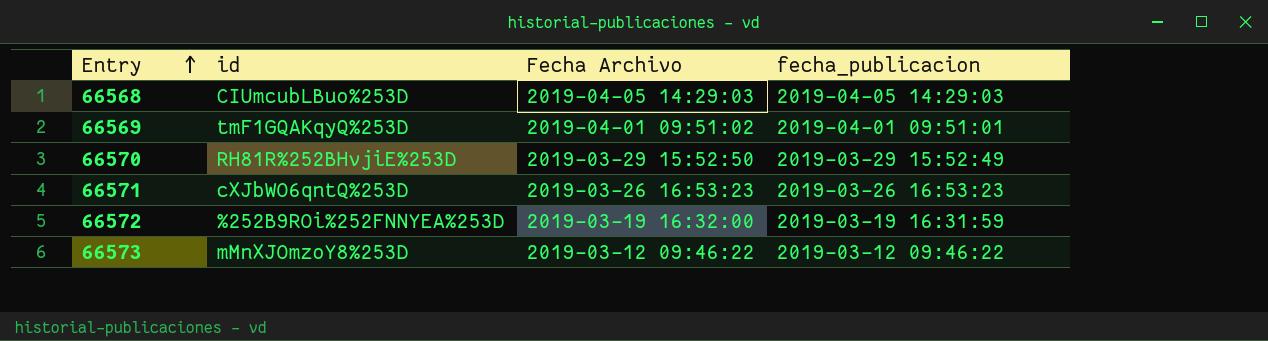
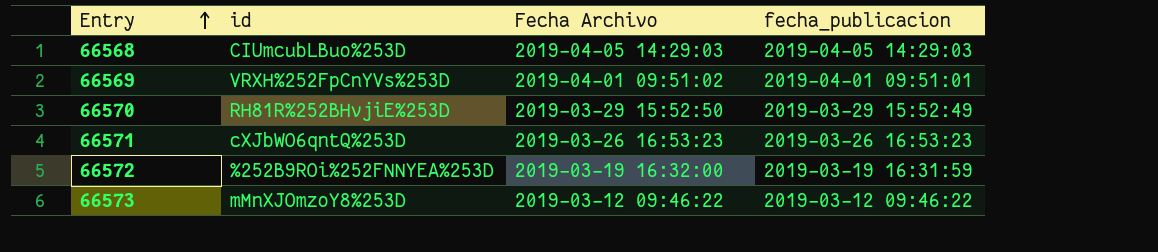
66569 | id: tmF1GQAKqyQ%253D -> VRXH%252FpCnYVs%253D

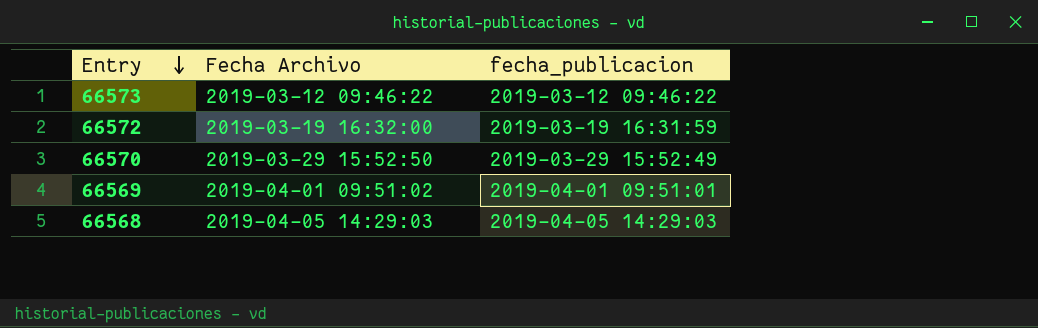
row order: Entry ascending -> Entry descending
column id | position: 2 -> none
row 66571: cXJbWO6qntQ%253D | 2019-03-26 16:53:23 | 2019-03-26 16:53:23 -> none

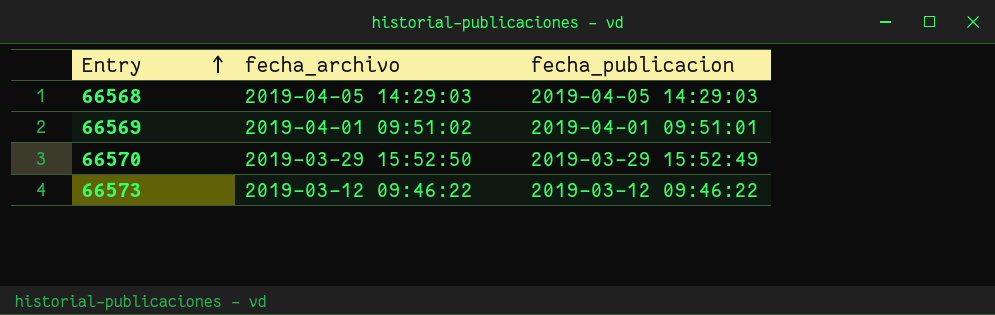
row order: Entry descending -> Entry ascending
column name: Fecha Archivo -> fecha_archivo
row 66572: 2019-03-19 16:32:00 | 2019-03-19 16:31:59 -> none

